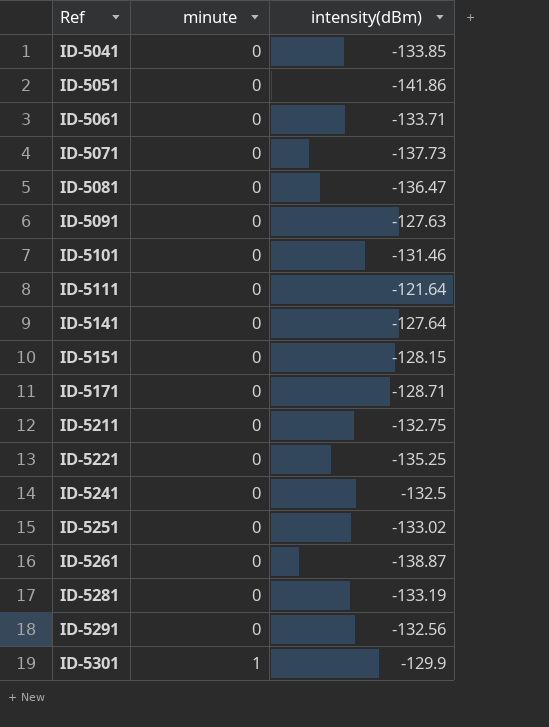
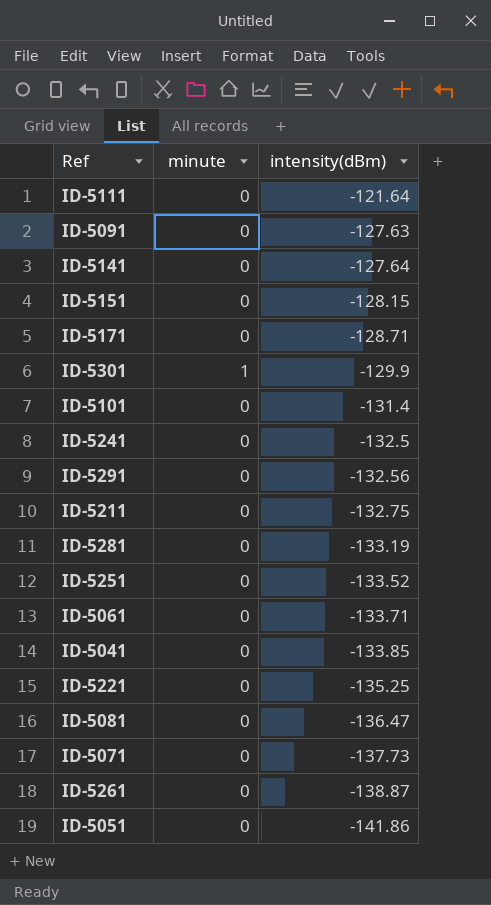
row order: Ref ascending -> intensity(dBm) descending
ID-5101 | intensity(dBm): -131.46 -> -131.4
ID-5251 | intensity(dBm): -133.02 -> -133.52

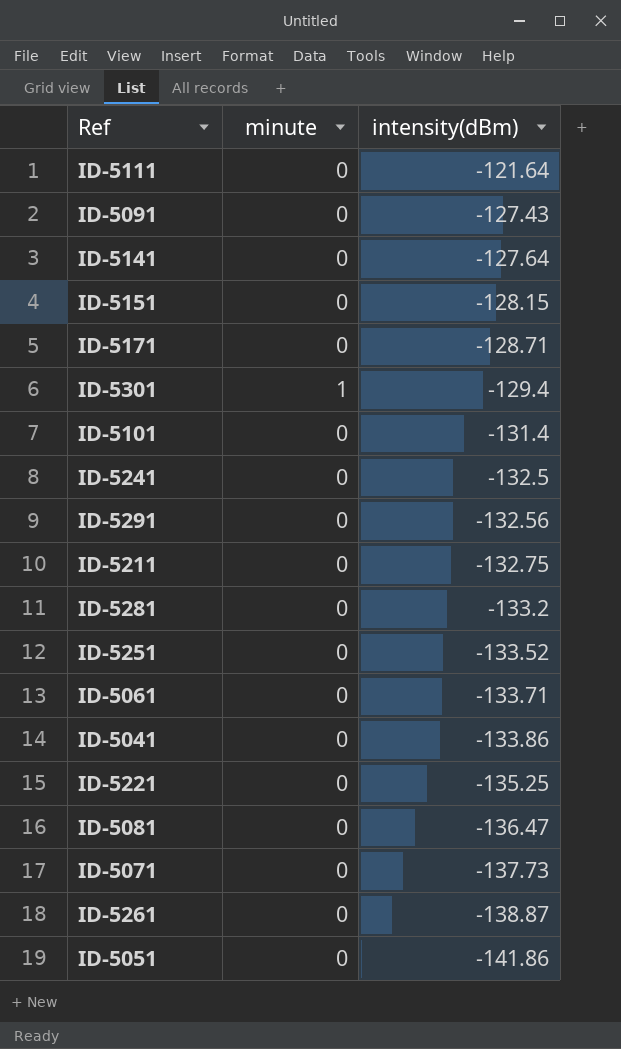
ID-5091 | intensity(dBm): -127.63 -> -127.43
ID-5301 | intensity(dBm): -129.9 -> -129.4
ID-5281 | intensity(dBm): -133.19 -> -133.2
ID-5041 | intensity(dBm): -133.85 -> -133.86

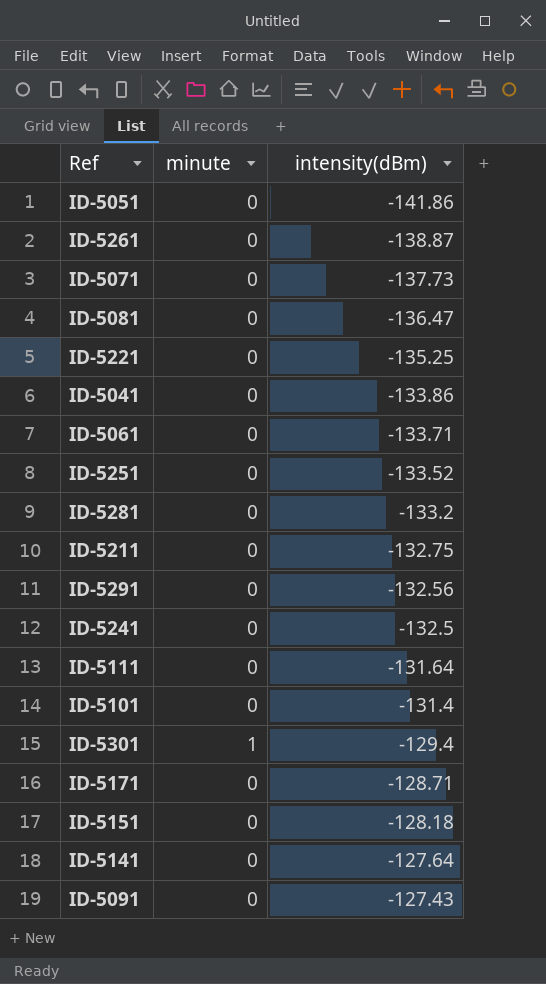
row order: intensity(dBm) descending -> intensity(dBm) ascending
ID-5111 | intensity(dBm): -121.64 -> -131.64
ID-5151 | intensity(dBm): -128.15 -> -128.18

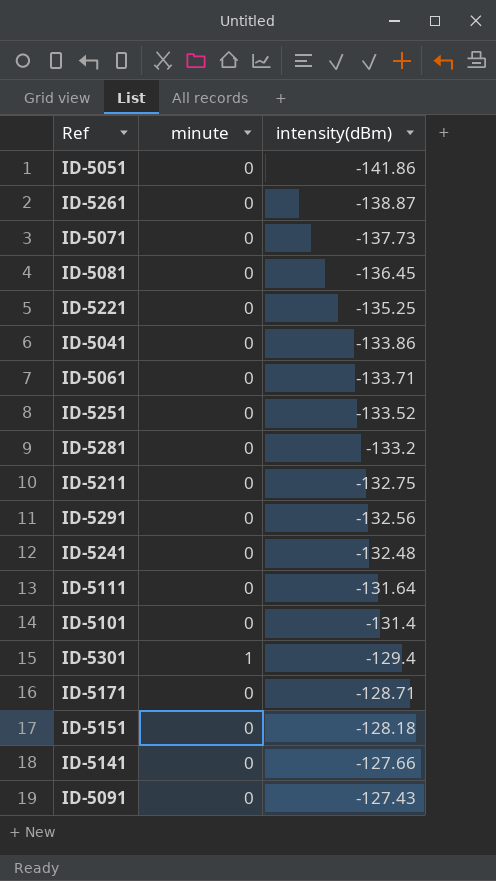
ID-5081 | intensity(dBm): -136.47 -> -136.45
ID-5241 | intensity(dBm): -132.5 -> -132.48
ID-5141 | intensity(dBm): -127.64 -> -127.66

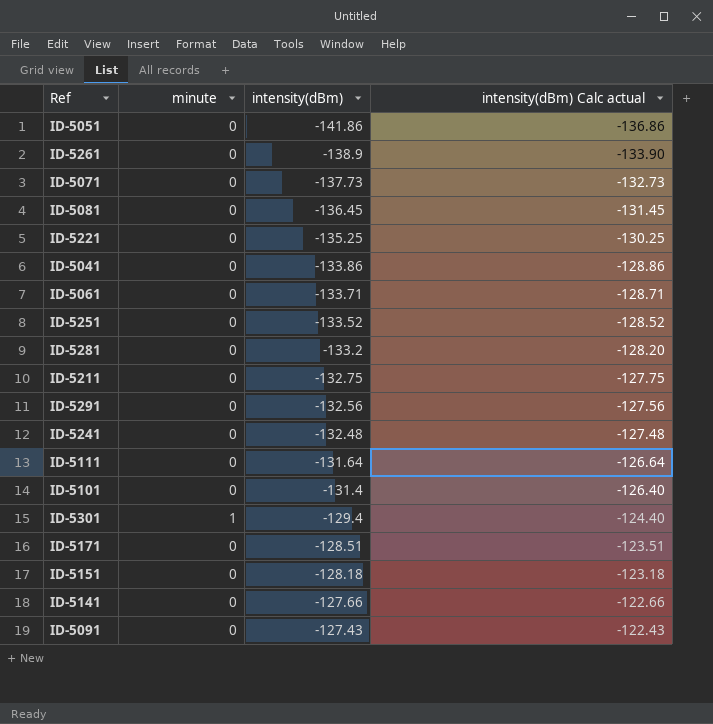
column intensity(dBm) Calc actual | formula: none -> [intensity(dBm)] + 5
ID-5261 | intensity(dBm): -138.87 -> -138.9
ID-5171 | intensity(dBm): -128.71 -> -128.51

